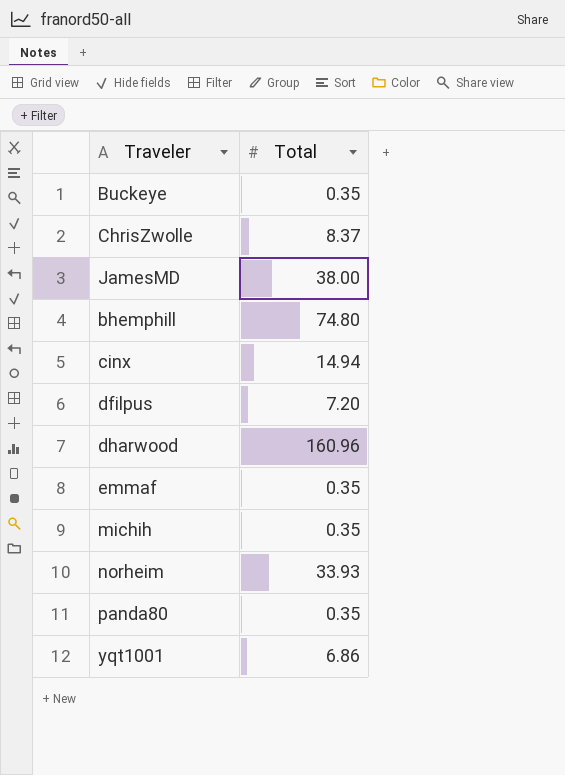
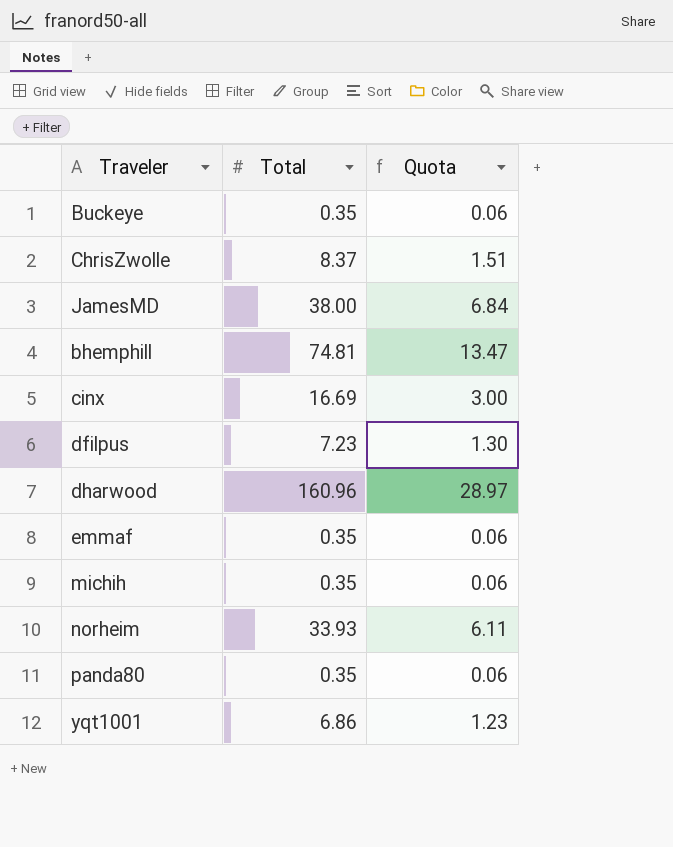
column Quota | formula: none -> [Total] * 0.18
bhemphill | Total: 74.80 -> 74.81
cinx | Total: 14.94 -> 16.69
dfilpus | Total: 7.20 -> 7.23

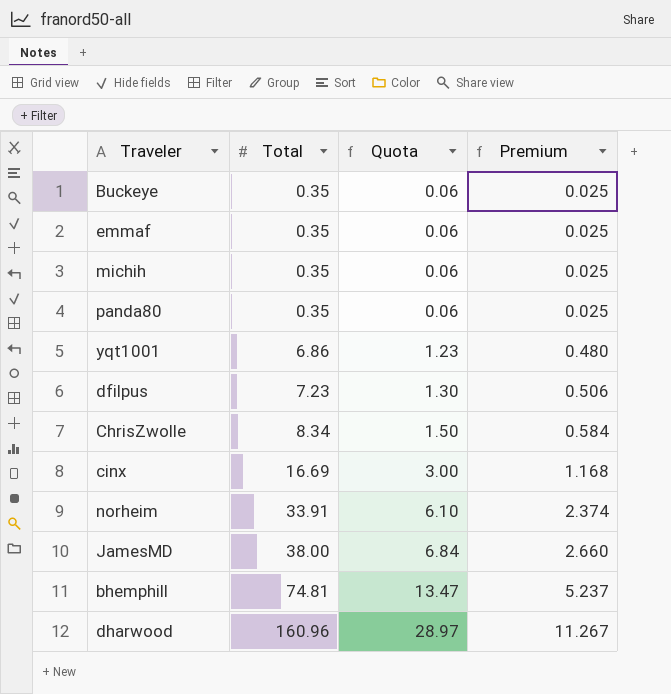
row order: none -> Total ascending
column Premium | formula: none -> [Total] * 0.07
ChrisZwolle | Total: 8.37 -> 8.34
ChrisZwolle | Quota: 1.51 -> 1.50
norheim | Total: 33.93 -> 33.91
norheim | Quota: 6.11 -> 6.10

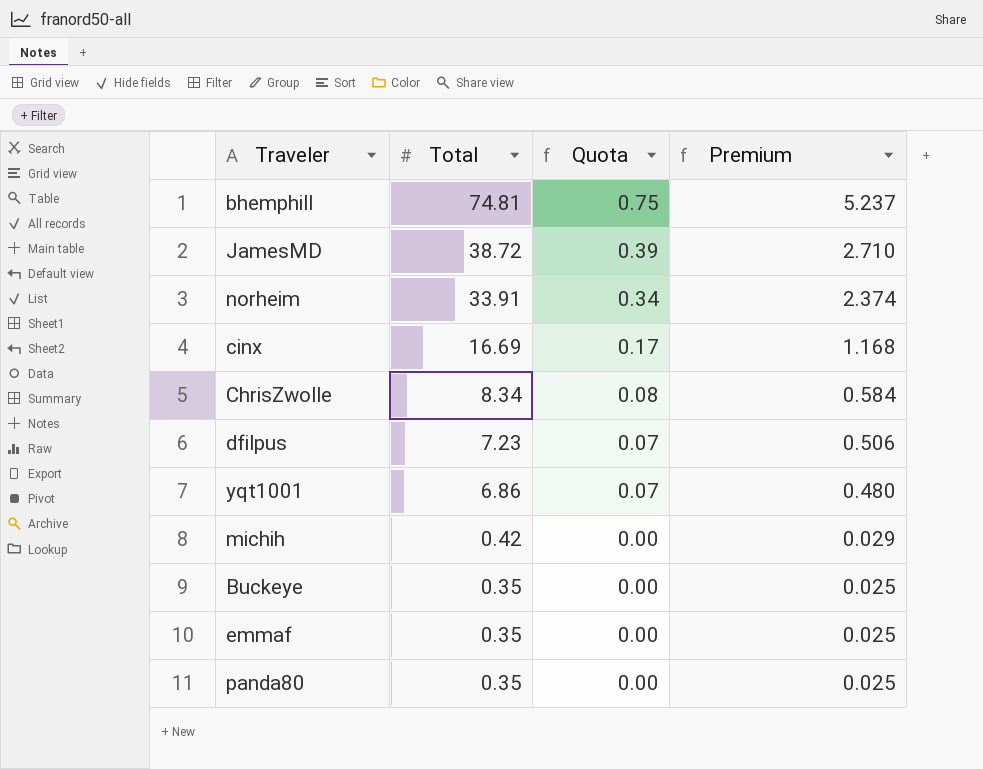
row order: Total ascending -> Total descending
column Quota | formula: [Total] * 0.18 -> [Total] * 0.01
row dharwood: 160.96 | 28.97 | 11.267 -> none
JamesMD | Total: 38.00 -> 38.72
JamesMD | Premium: 2.660 -> 2.710
michih | Total: 0.35 -> 0.42
michih | Premium: 0.025 -> 0.029

